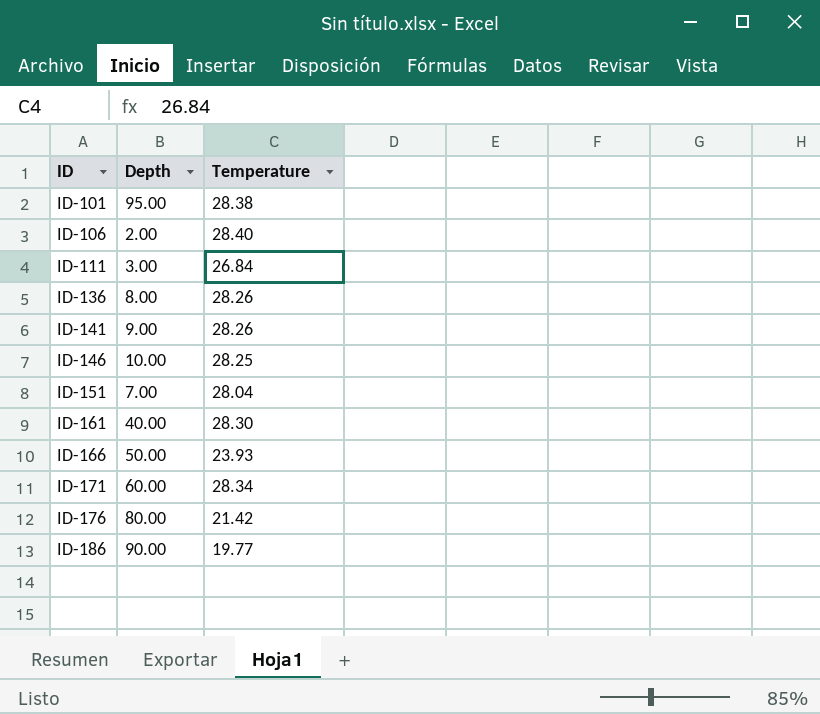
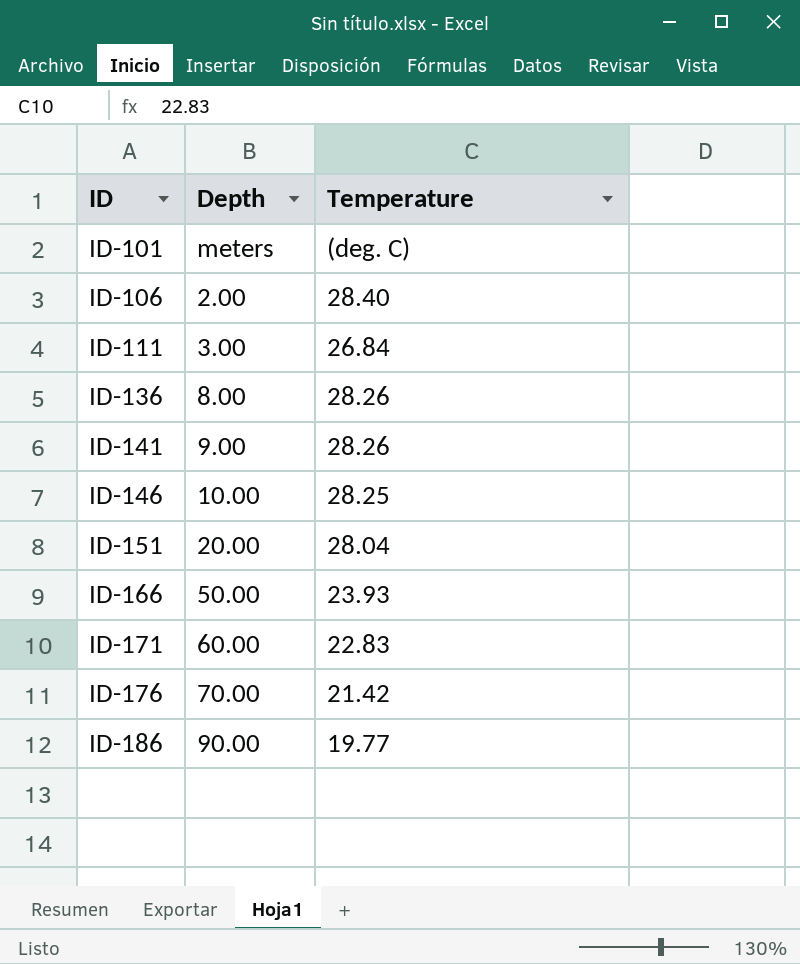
row ID-161: 40.00 | 28.30 -> none
ID-101 | Depth: 95.00 -> meters
ID-101 | Temperature: 28.38 -> (deg. C)
ID-151 | Depth: 7.00 -> 20.00
ID-171 | Temperature: 28.34 -> 22.83
ID-176 | Depth: 80.00 -> 70.00

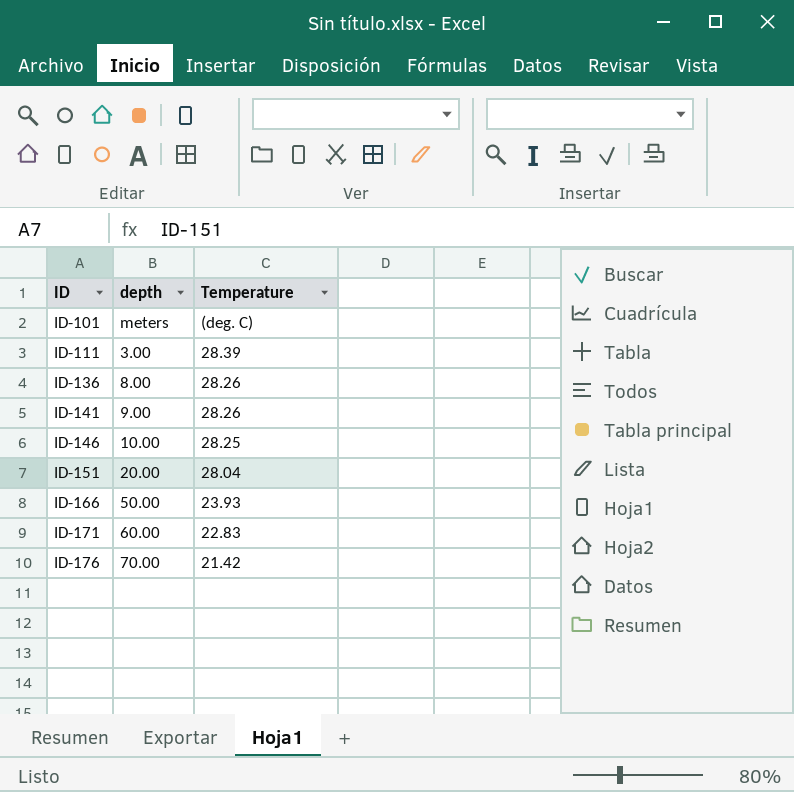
column name: Depth -> depth
row ID-106: 2.00 | 28.40 -> none
row ID-186: 90.00 | 19.77 -> none
ID-111 | Temperature: 26.84 -> 28.39

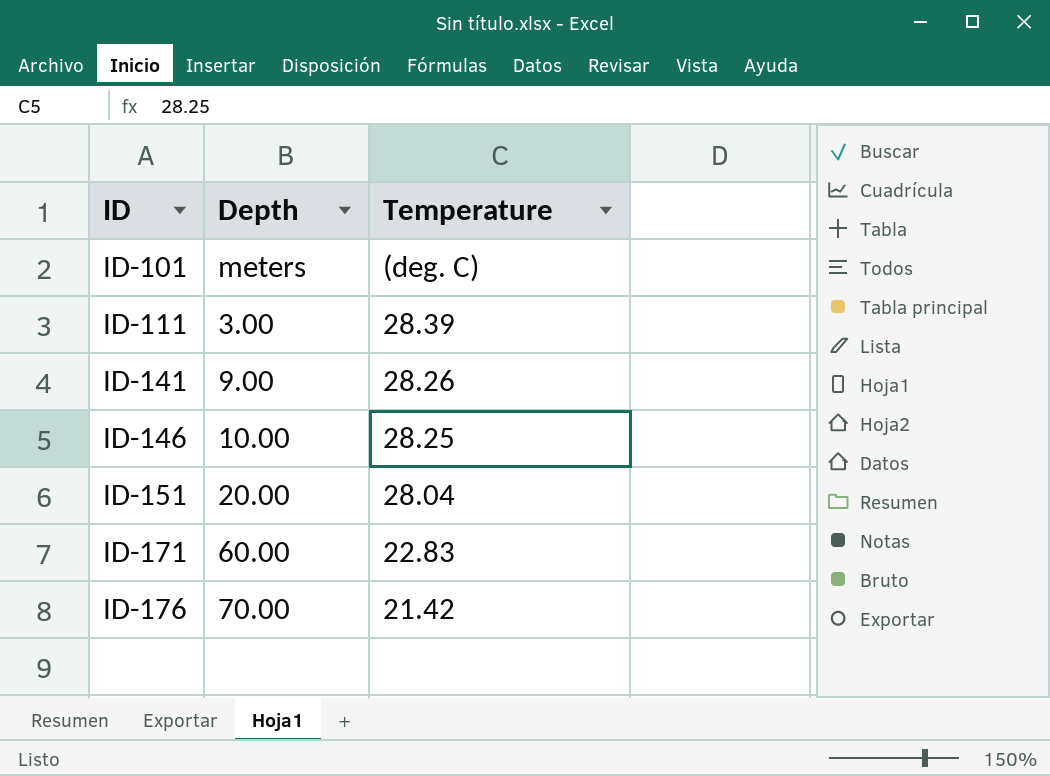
column name: depth -> Depth
row ID-136: 8.00 | 28.26 -> none
row ID-166: 50.00 | 23.93 -> none

